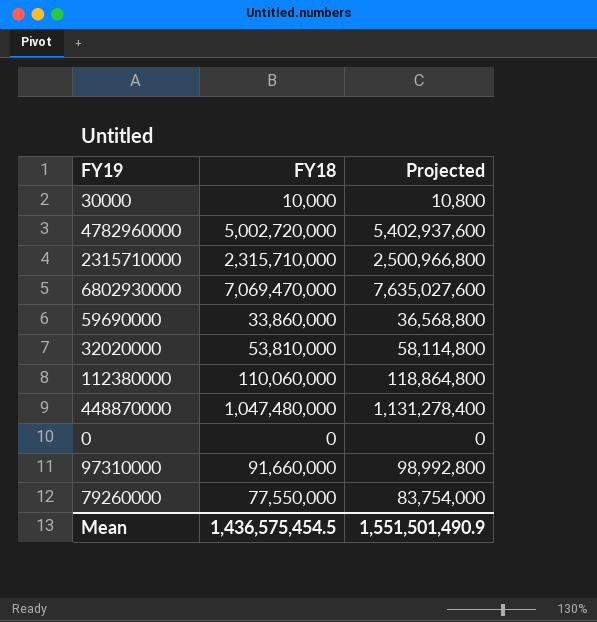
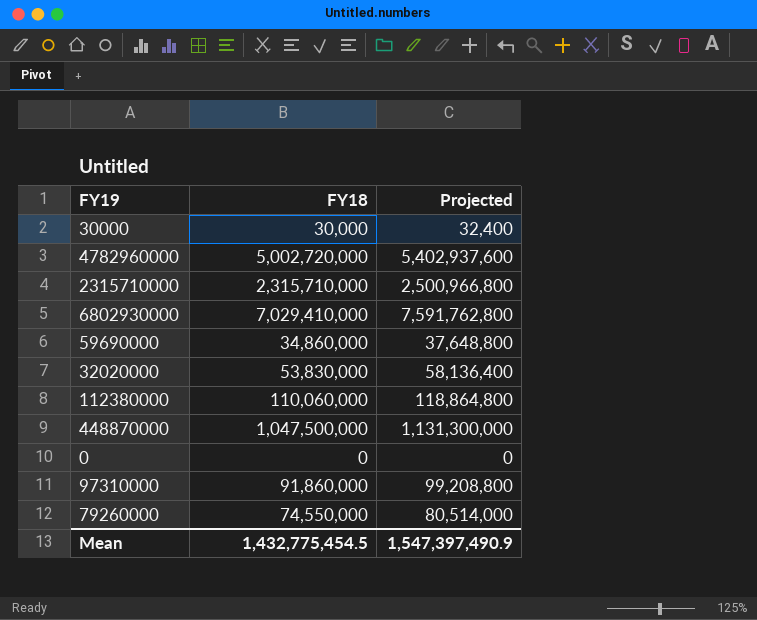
30000 | FY18: 10,000 -> 30,000
30000 | Projected: 10,800 -> 32,400
6802930000 | FY18: 7,069,470,000 -> 7,029,410,000
6802930000 | Projected: 7,635,027,600 -> 7,591,762,800
59690000 | FY18: 33,860,000 -> 34,860,000
59690000 | Projected: 36,568,800 -> 37,648,800
32020000 | FY18: 53,810,000 -> 53,830,000
32020000 | Projected: 58,114,800 -> 58,136,400
448870000 | FY18: 1,047,480,000 -> 1,047,500,000
448870000 | Projected: 1,131,278,400 -> 1,131,300,000
97310000 | FY18: 91,660,000 -> 91,860,000
97310000 | Projected: 98,992,800 -> 99,208,800
79260000 | FY18: 77,550,000 -> 74,550,000
79260000 | Projected: 83,754,000 -> 80,514,000
Mean | FY18: 1,436,575,454.5 -> 1,432,775,454.5
Mean | Projected: 1,551,501,490.9 -> 1,547,397,490.9

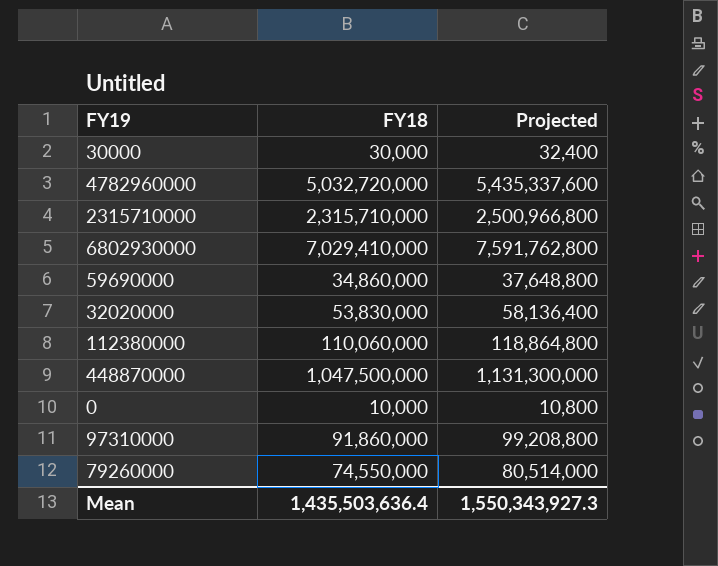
4782960000 | FY18: 5,002,720,000 -> 5,032,720,000
4782960000 | Projected: 5,402,937,600 -> 5,435,337,600
0 | FY18: 0 -> 10,000
0 | Projected: 0 -> 10,800
Mean | FY18: 1,432,775,454.5 -> 1,435,503,636.4
Mean | Projected: 1,547,397,490.9 -> 1,550,343,927.3

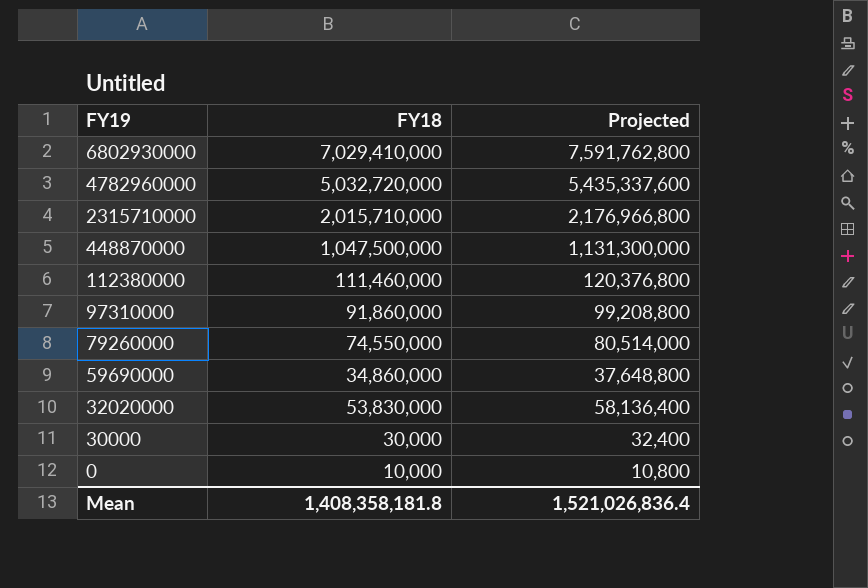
row order: none -> FY19 descending
2315710000 | FY18: 2,315,710,000 -> 2,015,710,000
2315710000 | Projected: 2,500,966,800 -> 2,176,966,800
112380000 | FY18: 110,060,000 -> 111,460,000
112380000 | Projected: 118,864,800 -> 120,376,800
Mean | FY18: 1,435,503,636.4 -> 1,408,358,181.8
Mean | Projected: 1,550,343,927.3 -> 1,521,026,836.4

